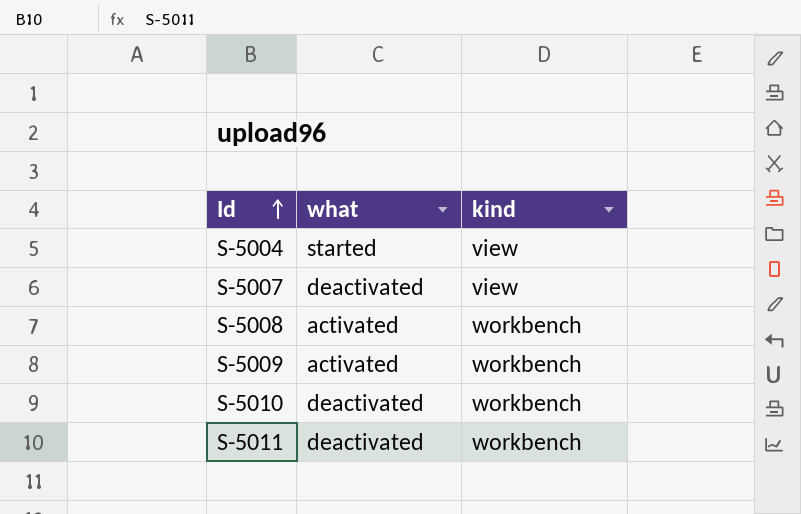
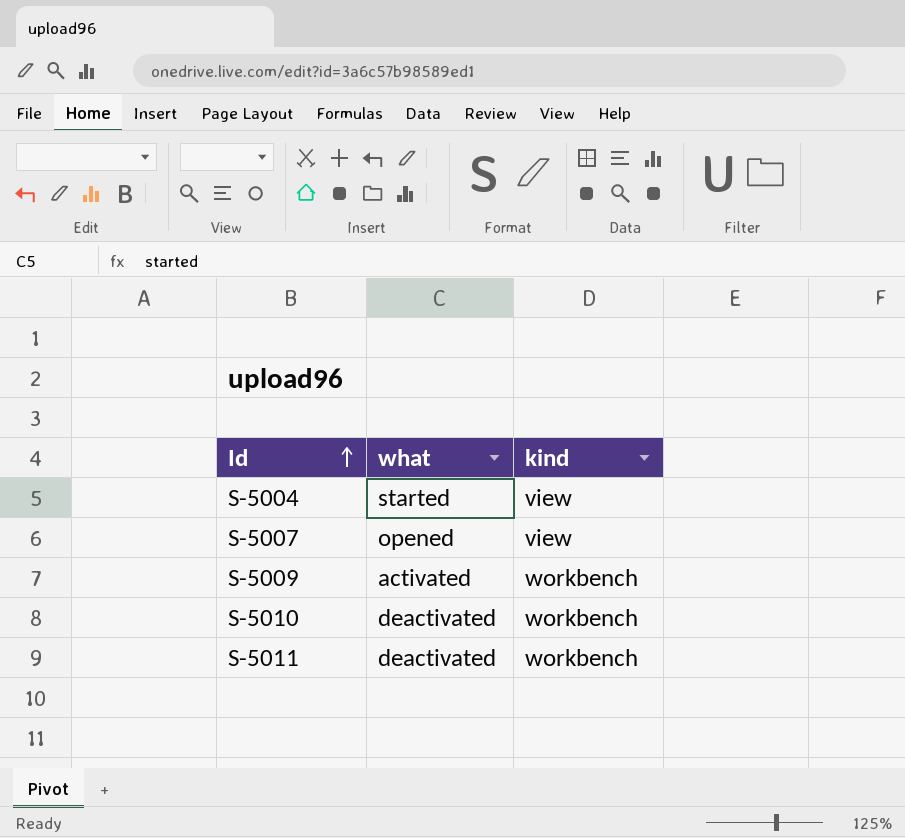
row S-5008: activated | workbench -> none
S-5007 | what: deactivated -> opened

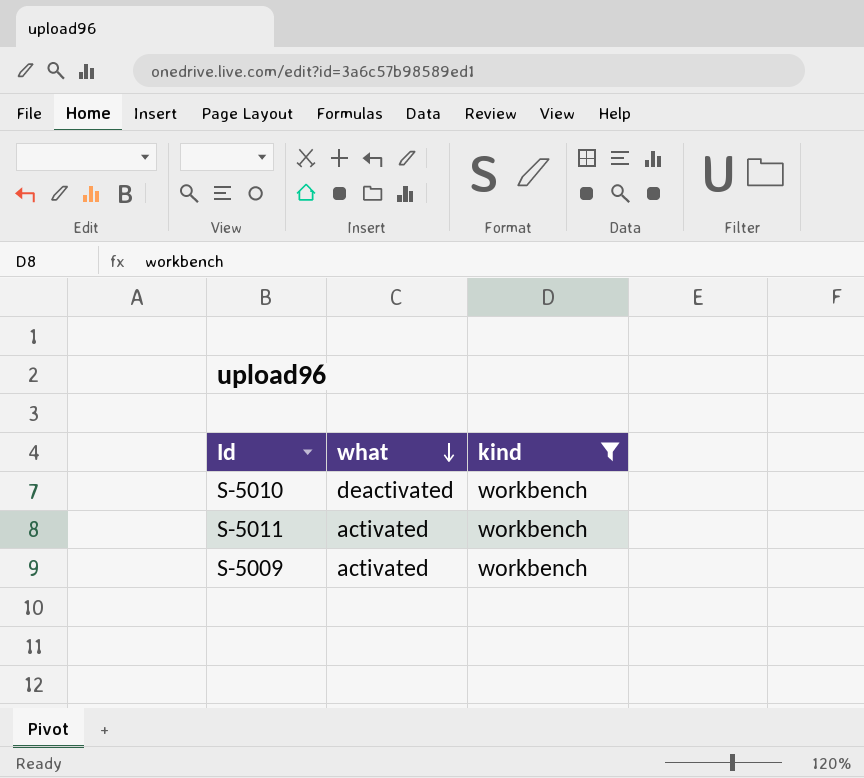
filter: none -> kind = workbench
row order: Id ascending -> what descending
S-5011 | what: deactivated -> activated

